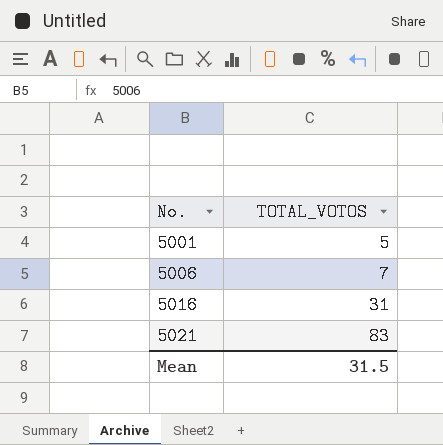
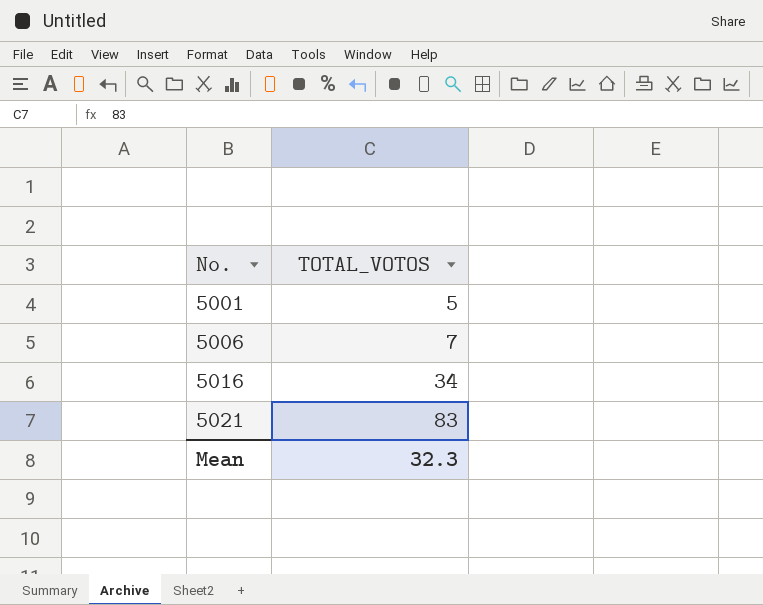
5016 | TOTAL_VOTOS: 31 -> 34
Mean | TOTAL_VOTOS: 31.5 -> 32.3

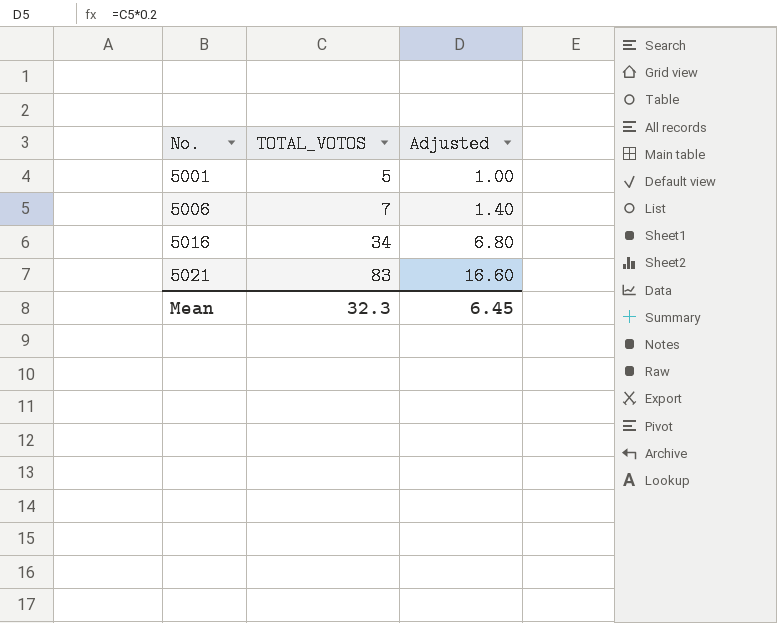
column Adjusted | formula: none -> [TOTAL_VOTOS] * 0.2

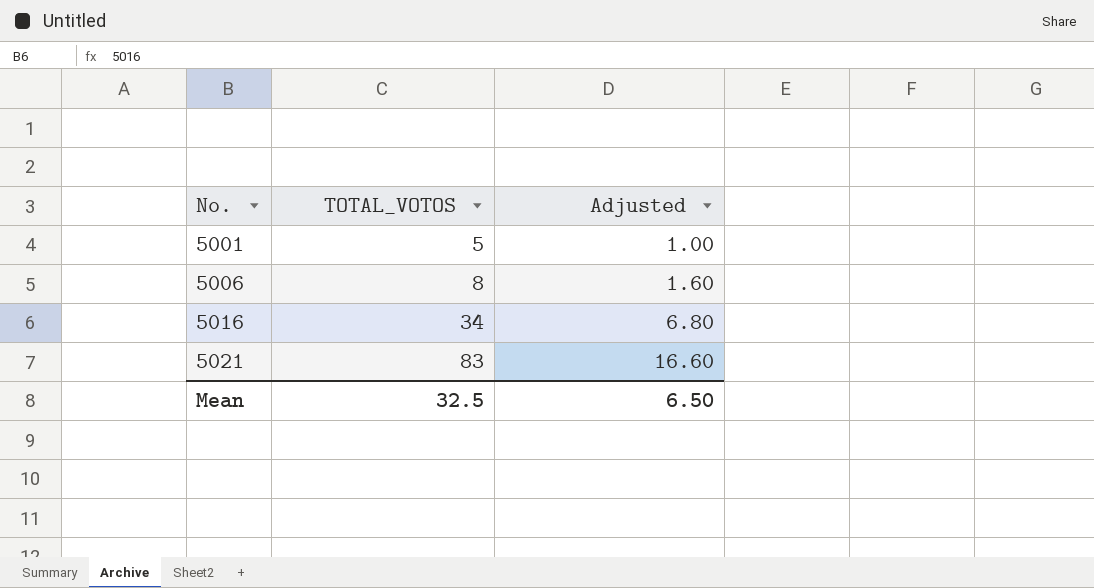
5006 | TOTAL_VOTOS: 7 -> 8
5006 | Adjusted: 1.40 -> 1.60
Mean | TOTAL_VOTOS: 32.3 -> 32.5
Mean | Adjusted: 6.45 -> 6.50

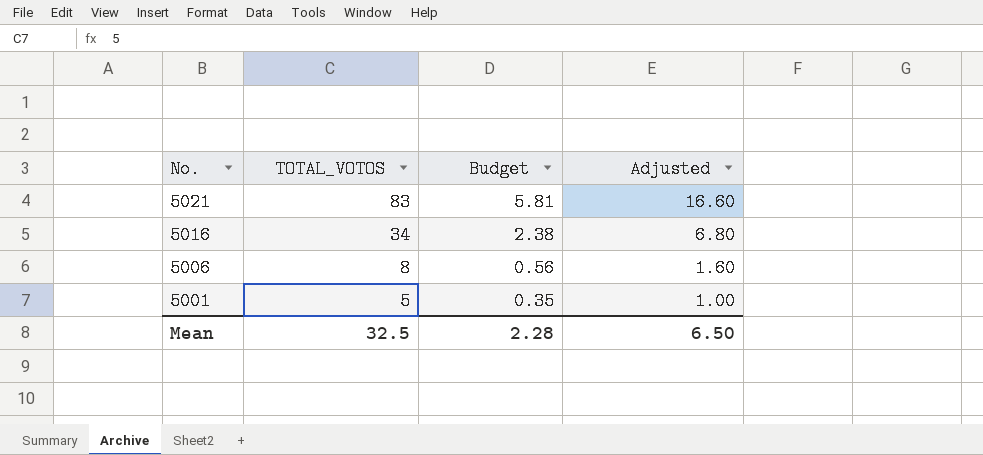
row order: No. ascending -> No. descending
column Budget | formula: none -> [TOTAL_VOTOS] * 0.07

